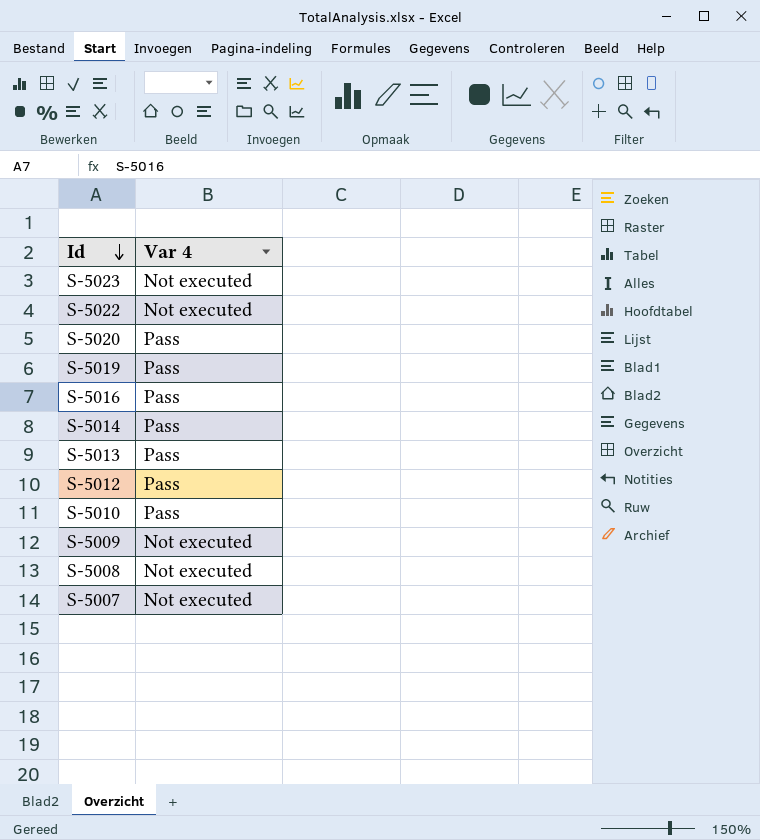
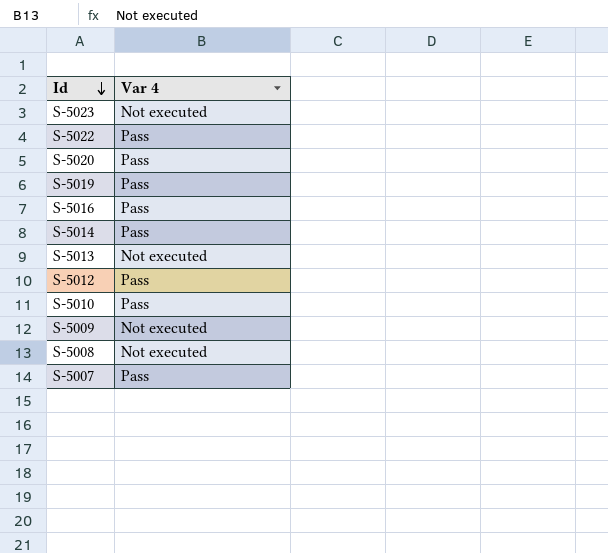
S-5022 | Var 4: Not executed -> Pass
S-5013 | Var 4: Pass -> Not executed
S-5007 | Var 4: Not executed -> Pass

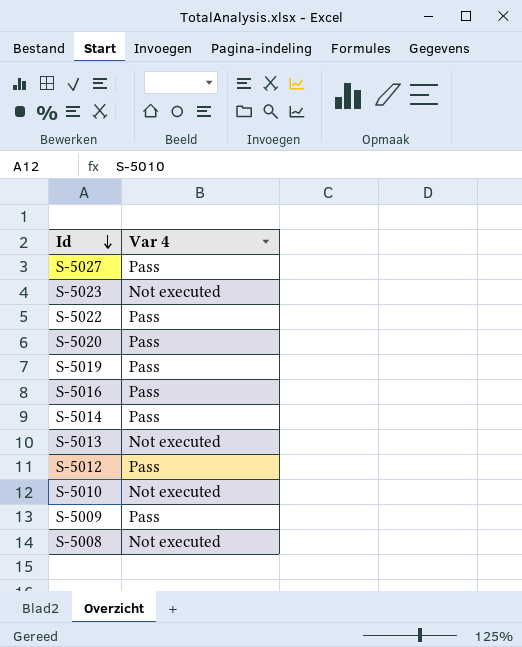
row S-5007: Pass -> none
row S-5027: none -> Pass
S-5010 | Var 4: Pass -> Not executed
S-5009 | Var 4: Not executed -> Pass

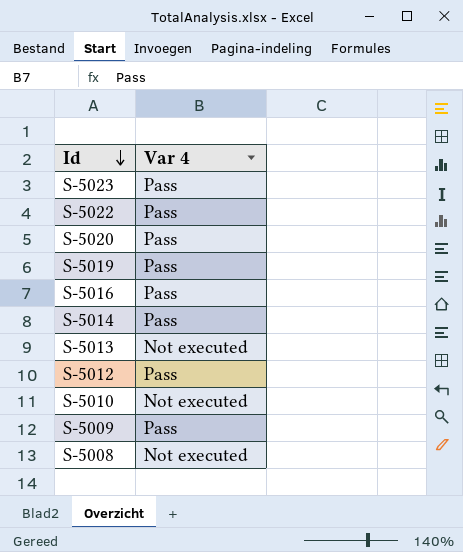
row S-5027: Pass -> none
S-5023 | Var 4: Not executed -> Pass

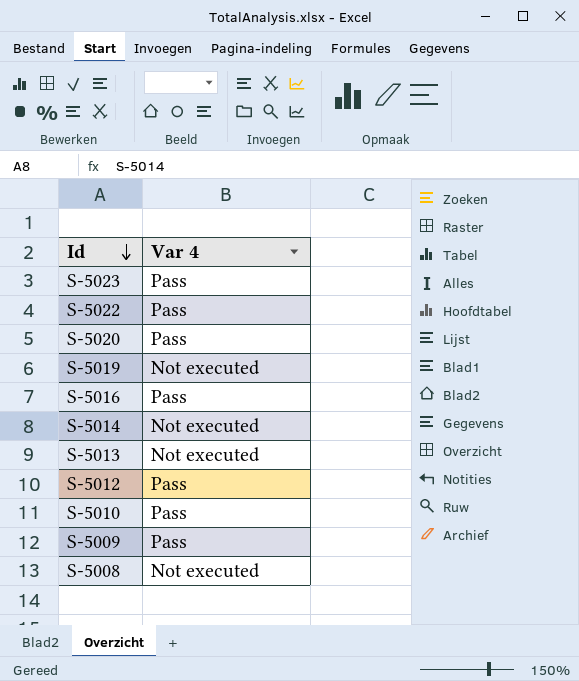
S-5019 | Var 4: Pass -> Not executed
S-5014 | Var 4: Pass -> Not executed
S-5010 | Var 4: Not executed -> Pass

